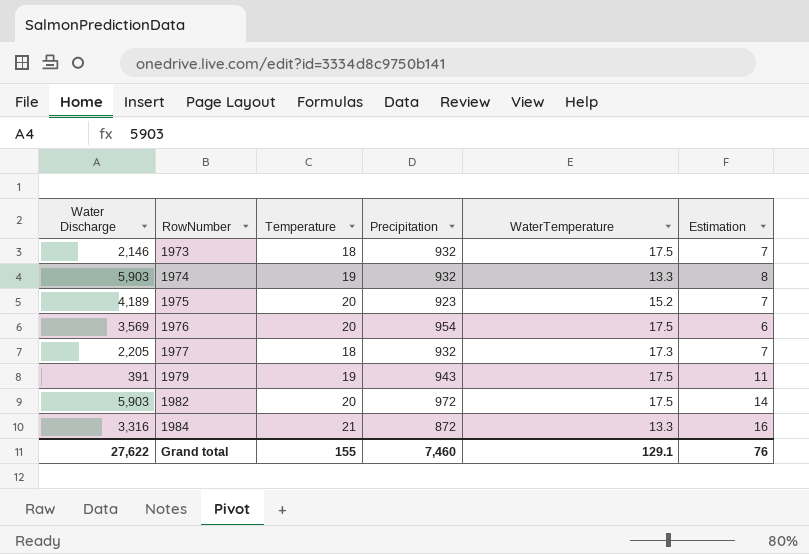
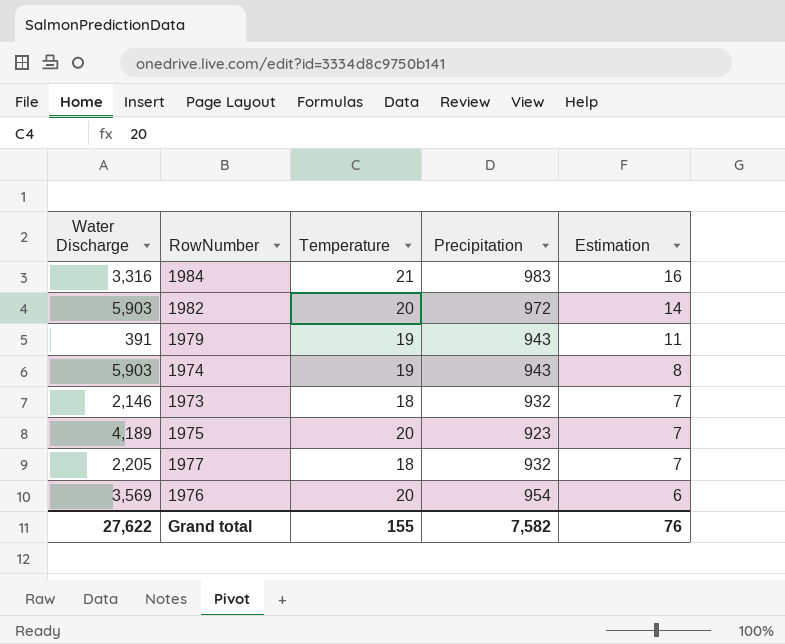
row order: RowNumber ascending -> Estimation descending
column WaterTemperature | position: 5 -> none
1984 | Precipitation: 872 -> 983
1974 | Precipitation: 932 -> 943
Grand total | Precipitation: 7,460 -> 7,582

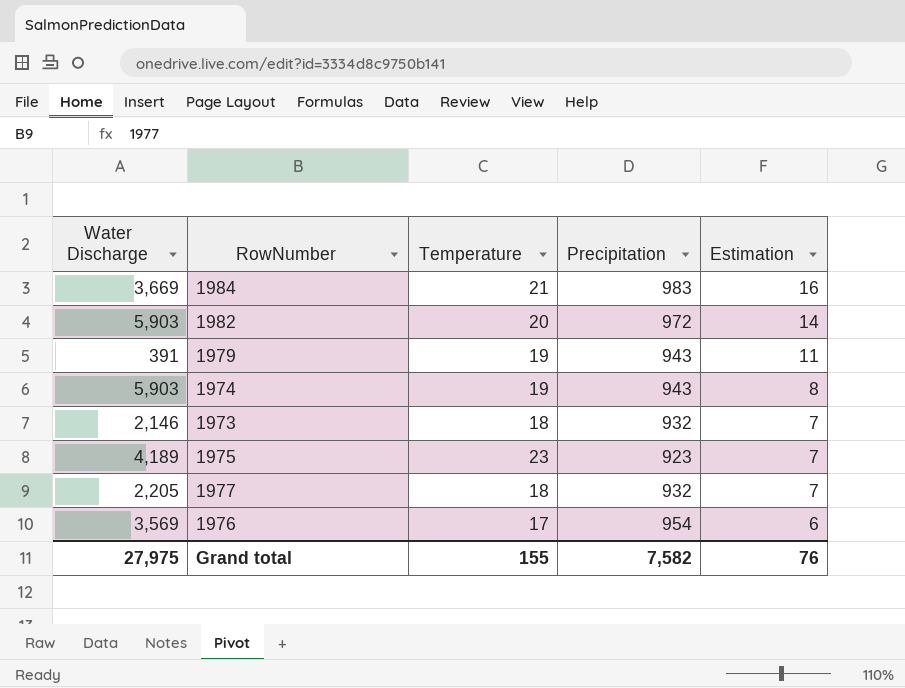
1984 | Water Discharge: 3,316 -> 3,669
1975 | Temperature: 20 -> 23
1976 | Temperature: 20 -> 17
Grand total | Water Discharge: 27,622 -> 27,975

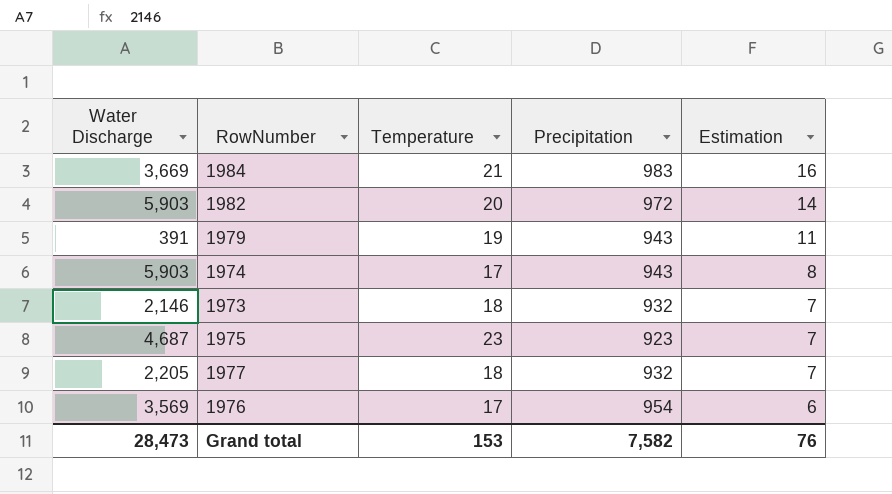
1974 | Temperature: 19 -> 17
1975 | Water Discharge: 4,189 -> 4,687
Grand total | Water Discharge: 27,975 -> 28,473
Grand total | Temperature: 155 -> 153

